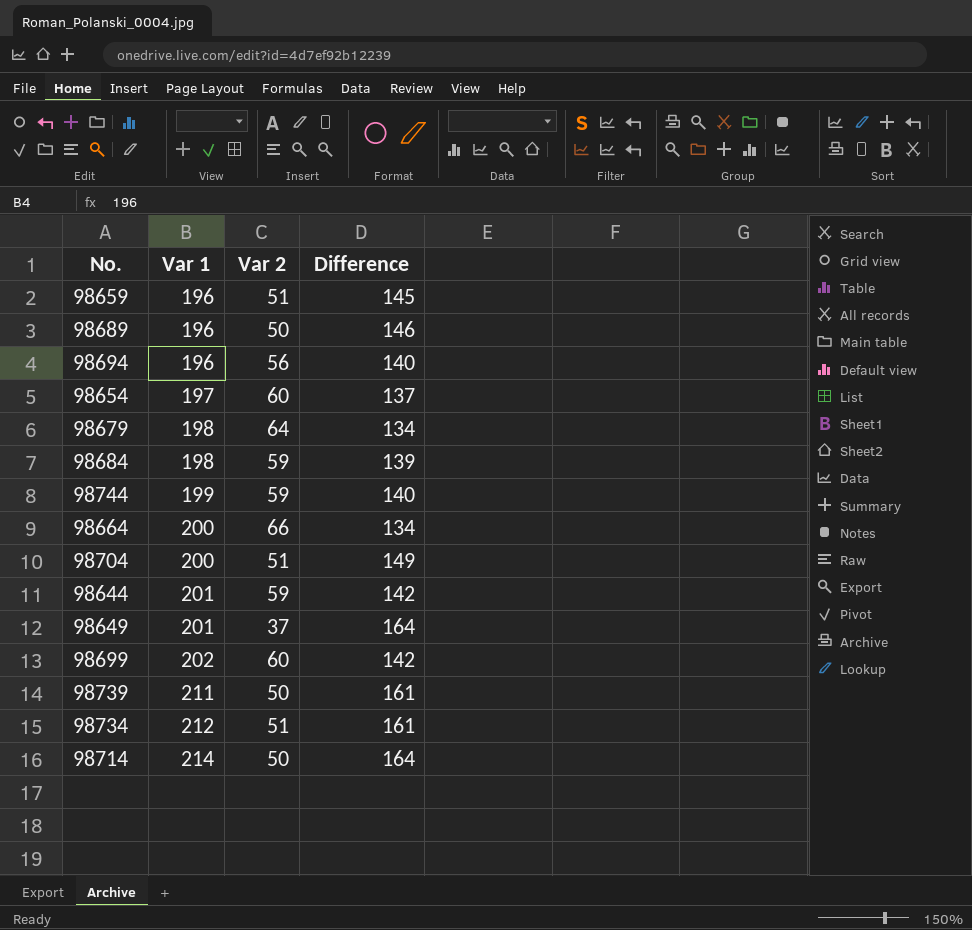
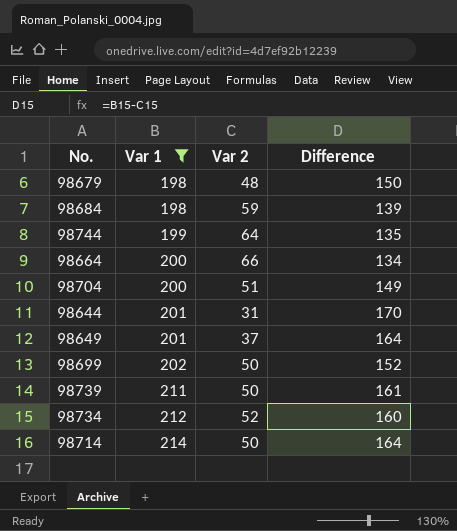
filter: none -> Var 1 >= 198
98679 | Var 2: 64 -> 48
98679 | Difference: 134 -> 150
98744 | Var 2: 59 -> 64
98744 | Difference: 140 -> 135
98644 | Var 2: 59 -> 31
98644 | Difference: 142 -> 170
98699 | Var 2: 60 -> 50
98699 | Difference: 142 -> 152
98734 | Var 2: 51 -> 52
98734 | Difference: 161 -> 160

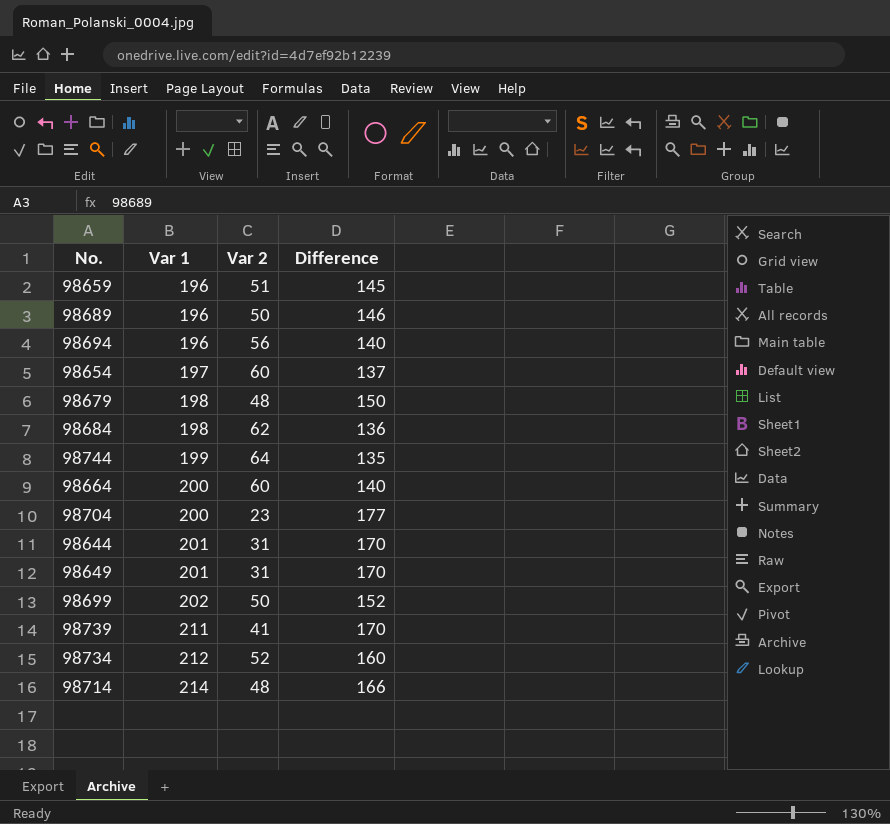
filter: Var 1 >= 198 -> none
98684 | Var 2: 59 -> 62
98684 | Difference: 139 -> 136
98664 | Var 2: 66 -> 60
98664 | Difference: 134 -> 140
98704 | Var 2: 51 -> 23
98704 | Difference: 149 -> 177
98649 | Var 2: 37 -> 31
98649 | Difference: 164 -> 170
98739 | Var 2: 50 -> 41
98739 | Difference: 161 -> 170
98714 | Var 2: 50 -> 48
98714 | Difference: 164 -> 166

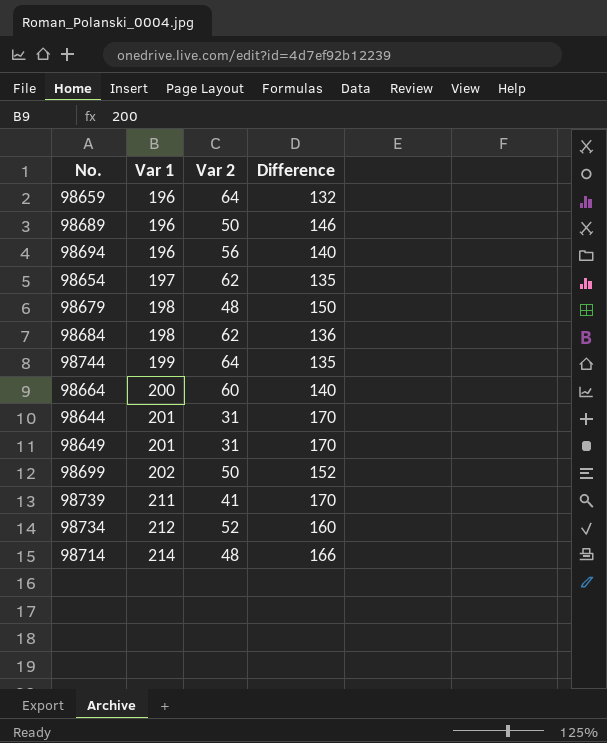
row 98704: 200 | 23 | 177 -> none
98659 | Var 2: 51 -> 64
98659 | Difference: 145 -> 132
98654 | Var 2: 60 -> 62
98654 | Difference: 137 -> 135

